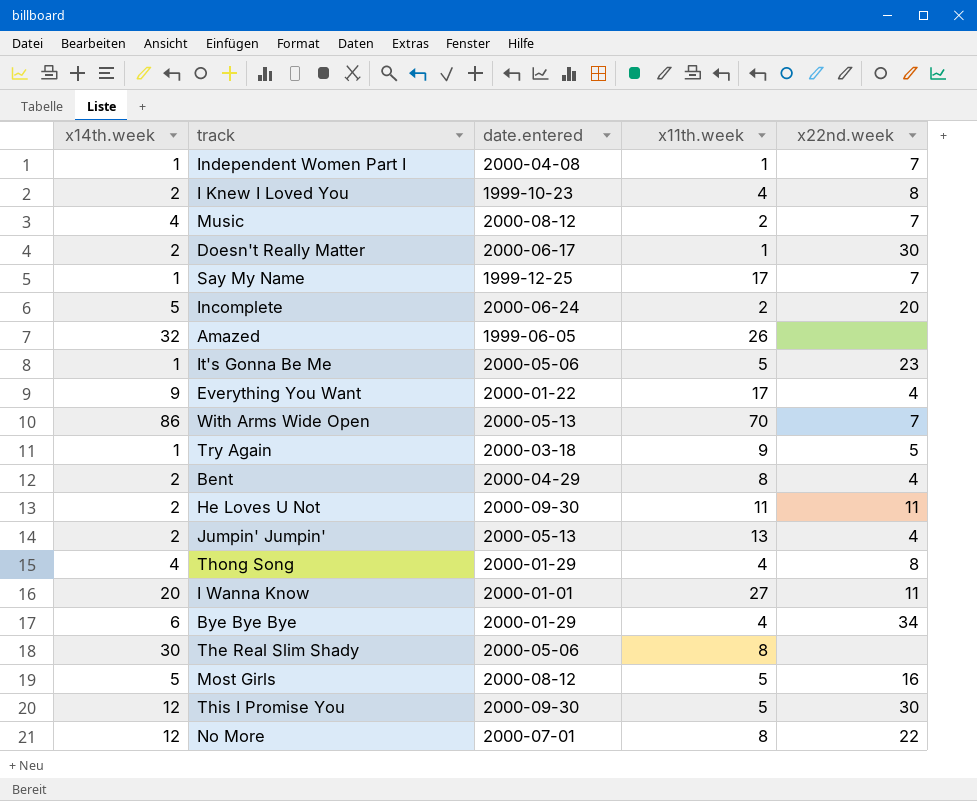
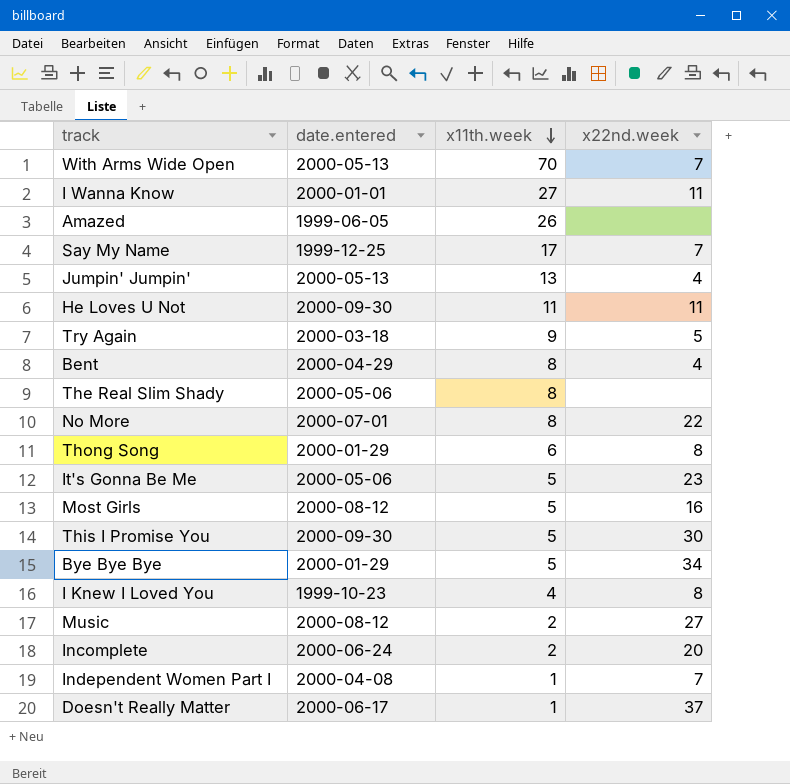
row order: none -> x11th.week descending
column x14th.week | position: 1 -> none
row Everything You Want: 9 | 2000-01-22 | 17 | 4 -> none
Thong Song | x11th.week: 4 -> 6
Bye Bye Bye | x11th.week: 4 -> 5
Music | x22nd.week: 7 -> 27
Doesn't Really Matter | x22nd.week: 30 -> 37

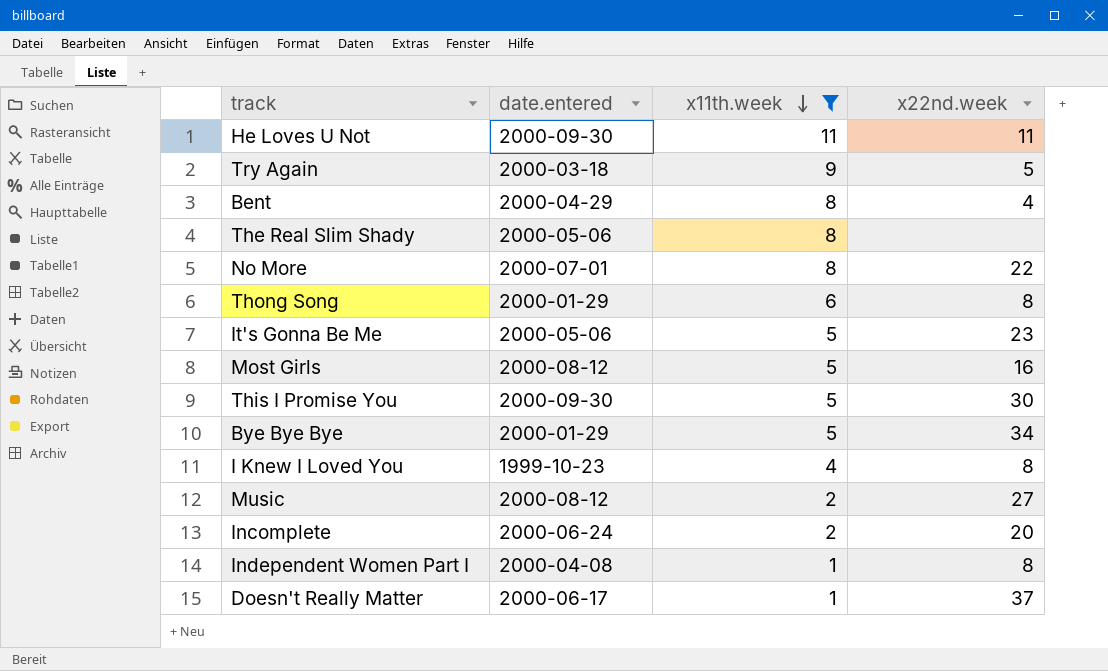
filter: none -> x11th.week <= 11
Independent Women Part I | x22nd.week: 7 -> 8

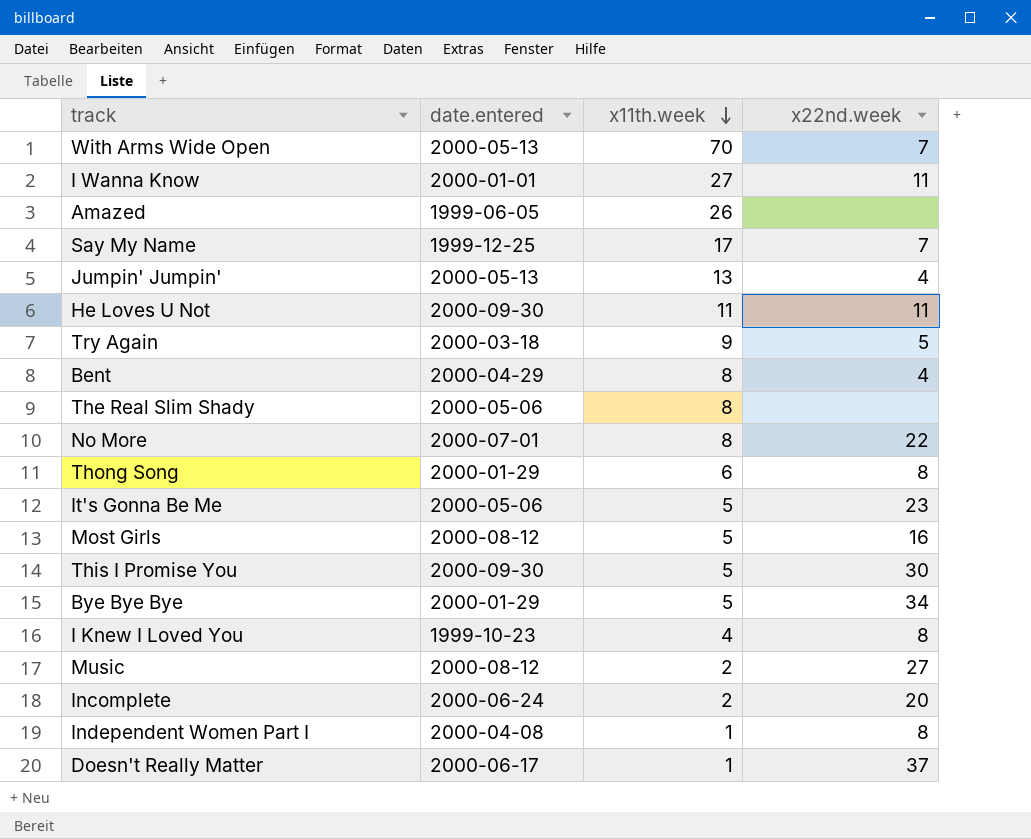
filter: x11th.week <= 11 -> none

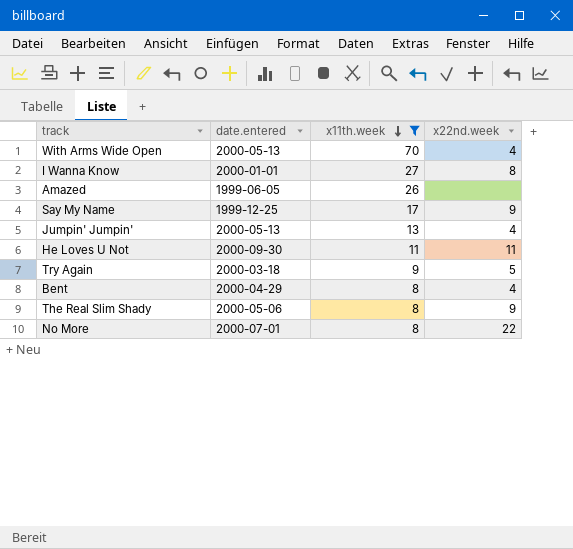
filter: none -> x11th.week >= 8
With Arms Wide Open | x22nd.week: 7 -> 4
I Wanna Know | x22nd.week: 11 -> 8
Say My Name | x22nd.week: 7 -> 9
The Real Slim Shady | x22nd.week: none -> 9

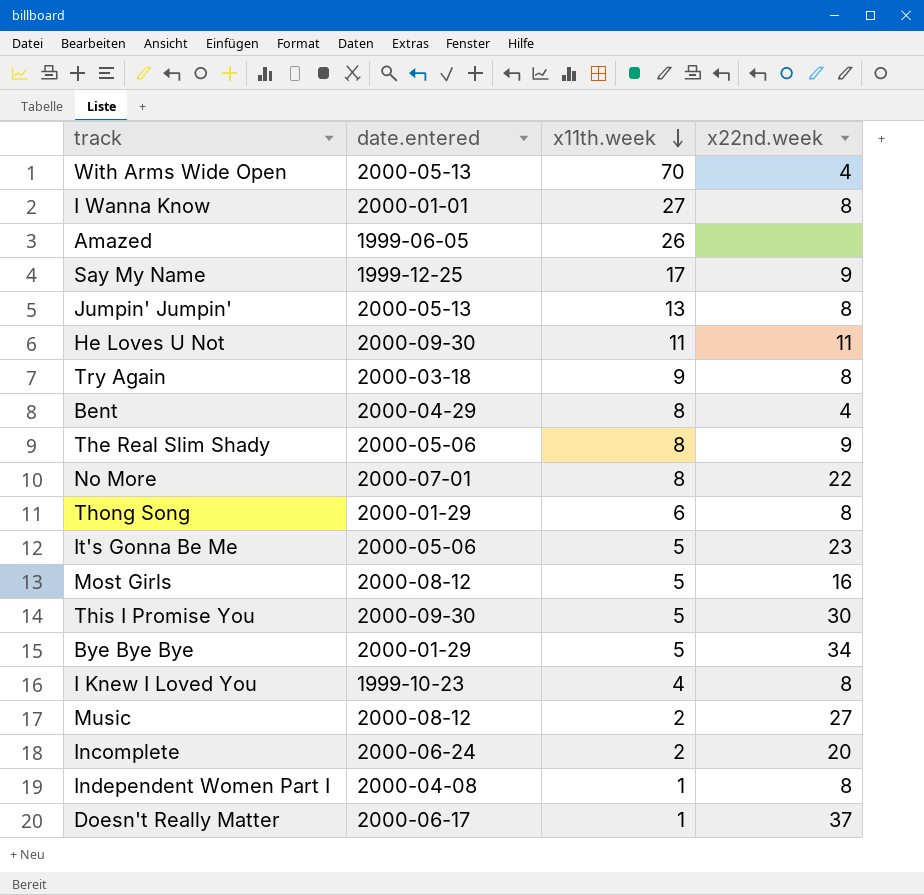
filter: x11th.week >= 8 -> none
Jumpin' Jumpin' | x22nd.week: 4 -> 8
Try Again | x22nd.week: 5 -> 8

